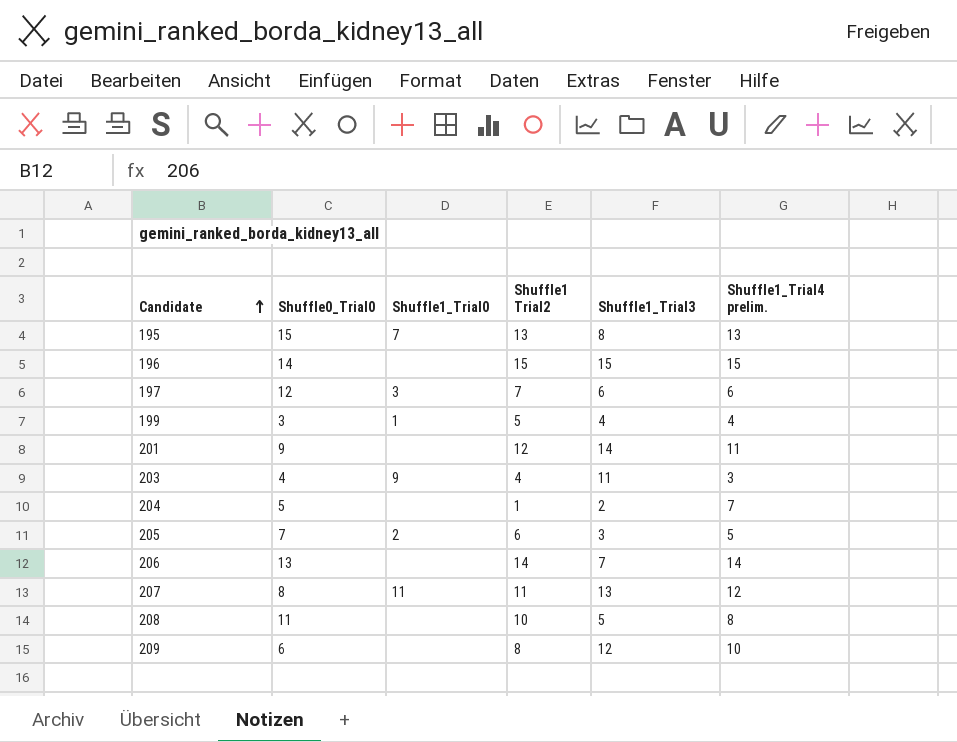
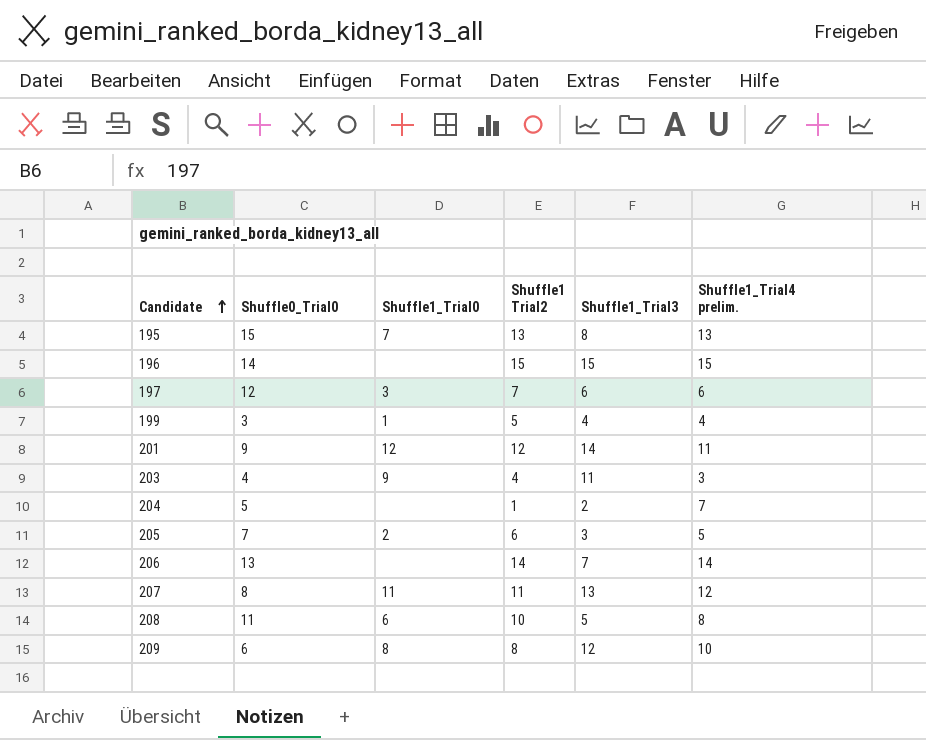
201 | Shuffle1_Trial0: none -> 12
208 | Shuffle1_Trial0: none -> 6
209 | Shuffle1_Trial0: none -> 8

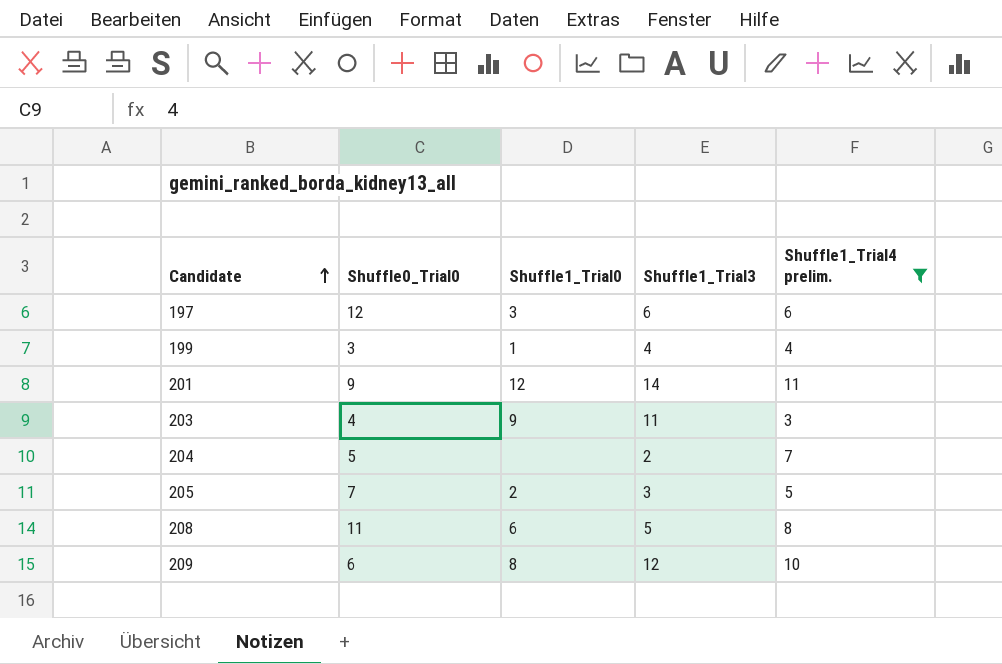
filter: none -> Shuffle1_Trial4 prelim. <= 11
column Shuffle1 Trial2 | position: 4 -> none

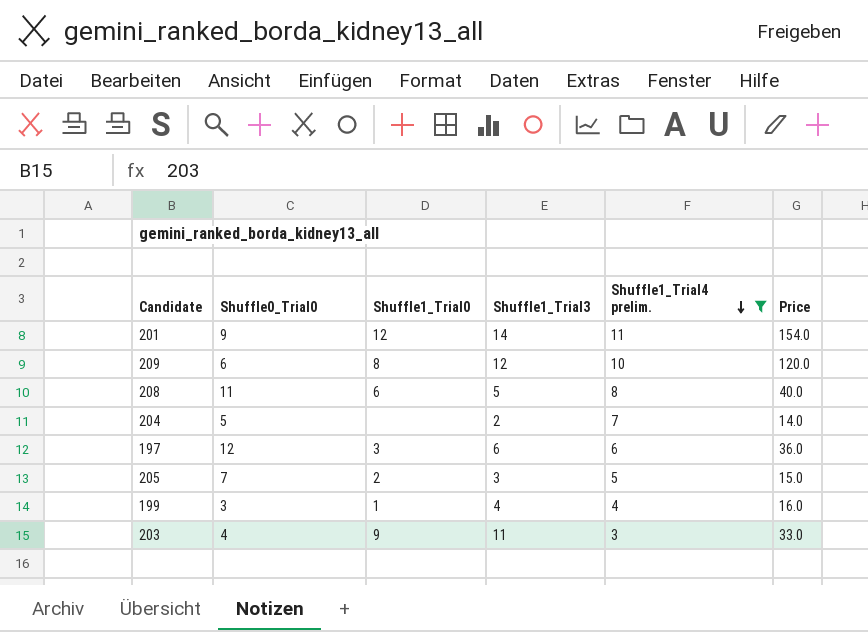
row order: Candidate ascending -> Shuffle1_Trial4 prelim. descending
column Price | formula: none -> [Shuffle1_Trial3] * [Shuffle1_Trial4 prelim.]

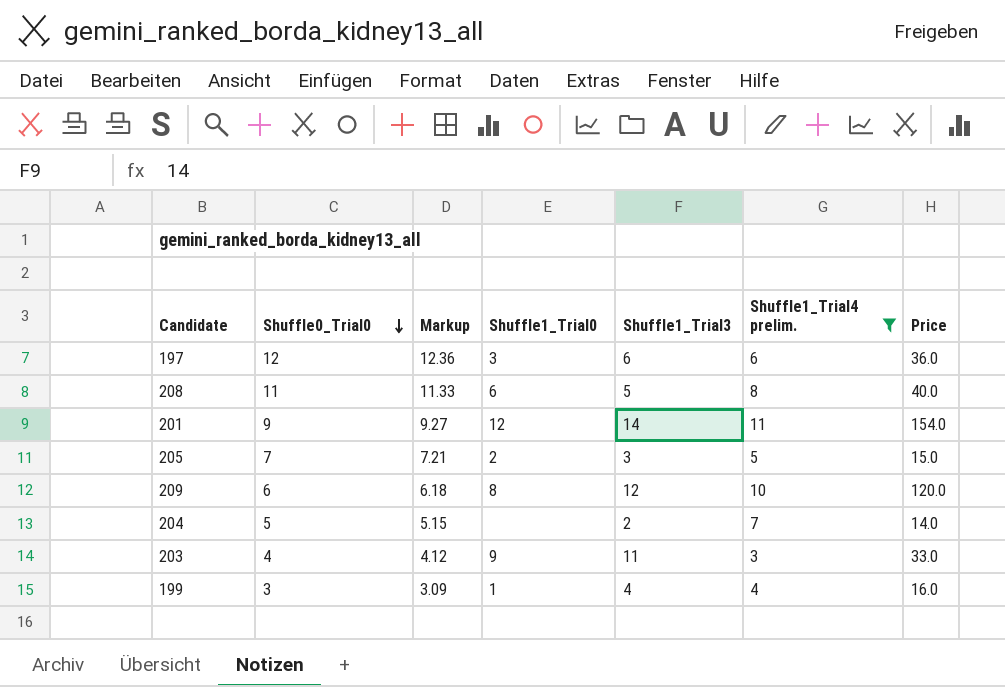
row order: Shuffle1_Trial4 prelim. descending -> Shuffle0_Trial0 descending
column Markup | formula: none -> [Shuffle0_Trial0] * 1.03

